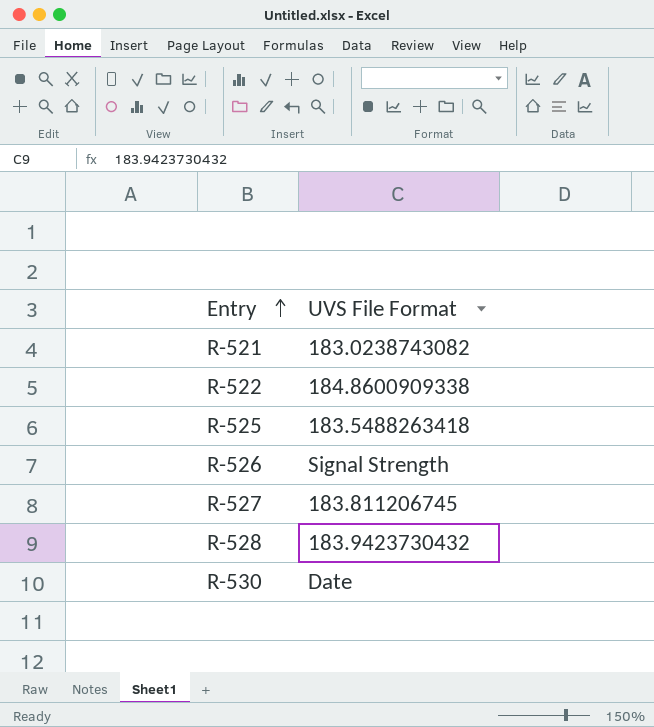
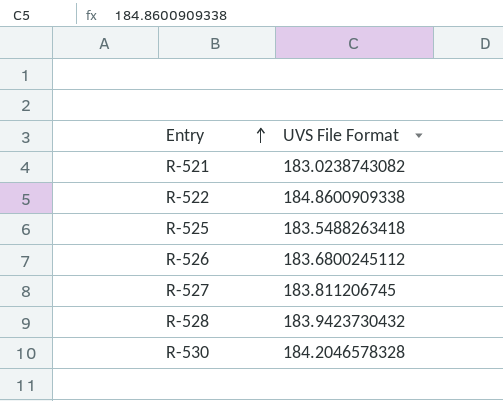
R-526 | UVS File Format: Signal Strength -> 183.6800245112
R-530 | UVS File Format: Date -> 184.2046578328

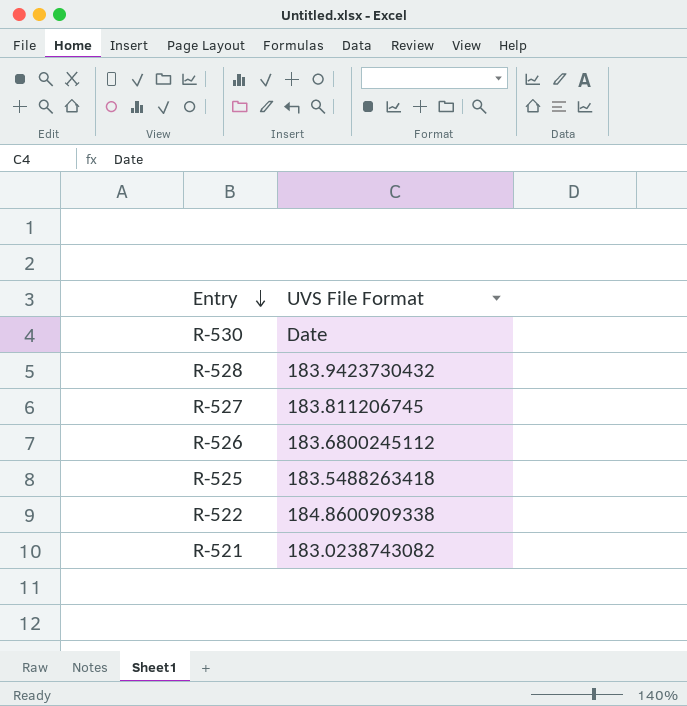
row order: Entry ascending -> Entry descending
R-530 | UVS File Format: 184.2046578328 -> Date

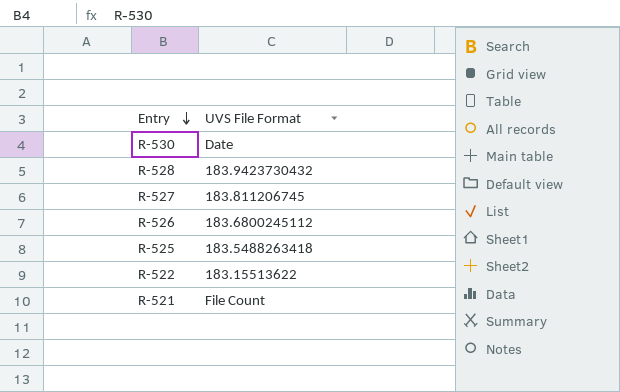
R-522 | UVS File Format: 184.8600909338 -> 183.15513622
R-521 | UVS File Format: 183.0238743082 -> File Count

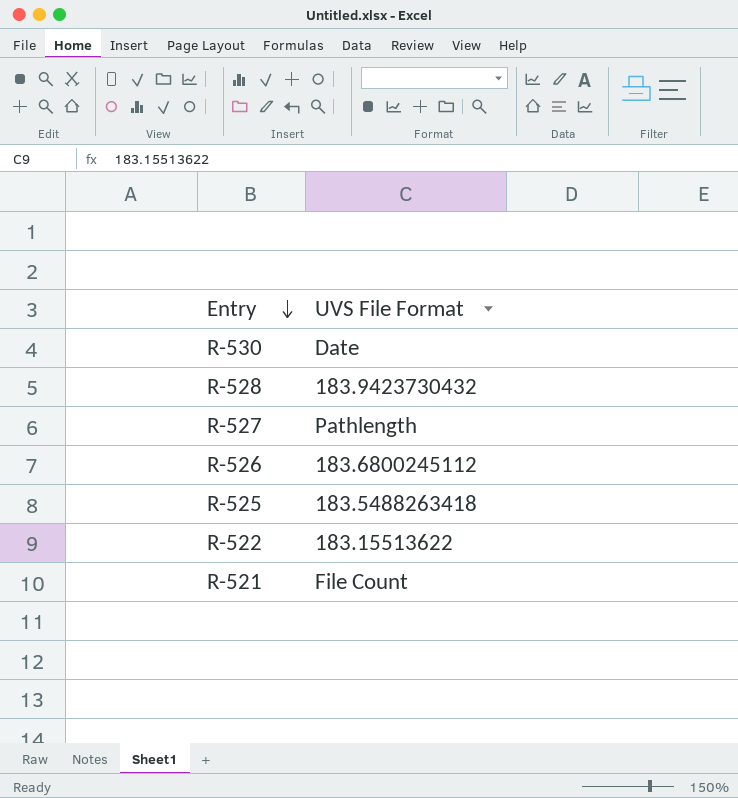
R-527 | UVS File Format: 183.811206745 -> Pathlength

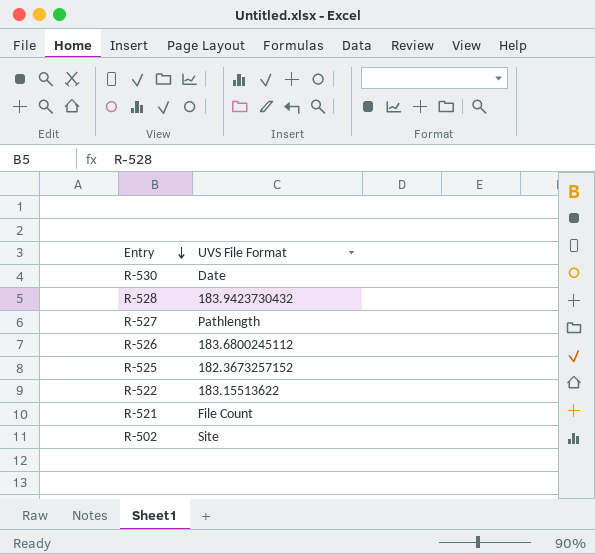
R-525 | UVS File Format: 183.5488263418 -> 182.3673257152
row R-502: none -> Site

